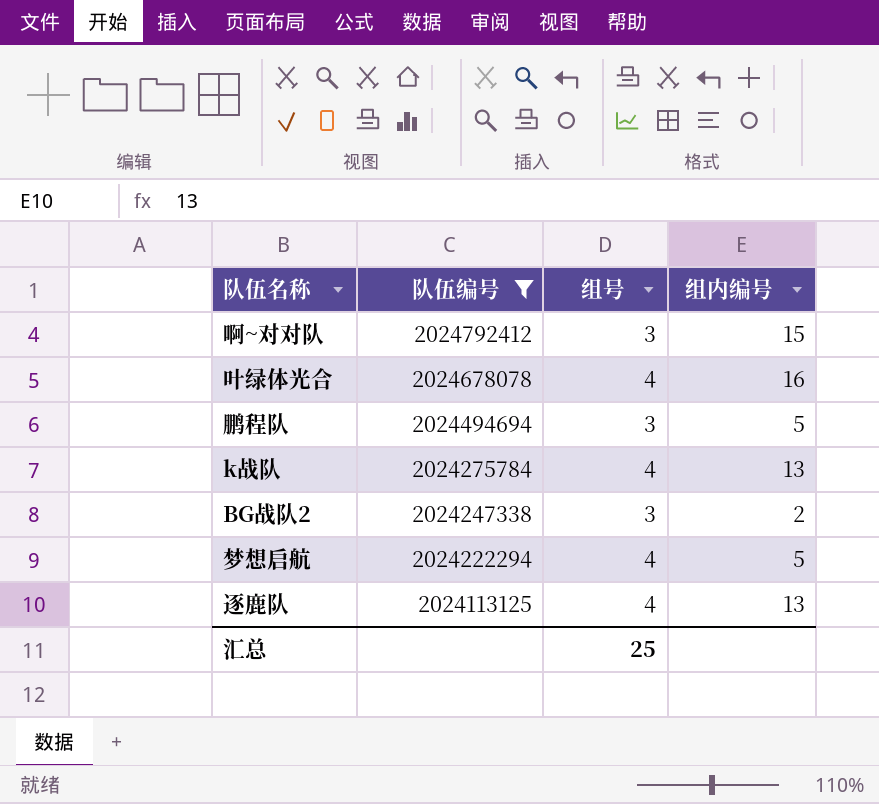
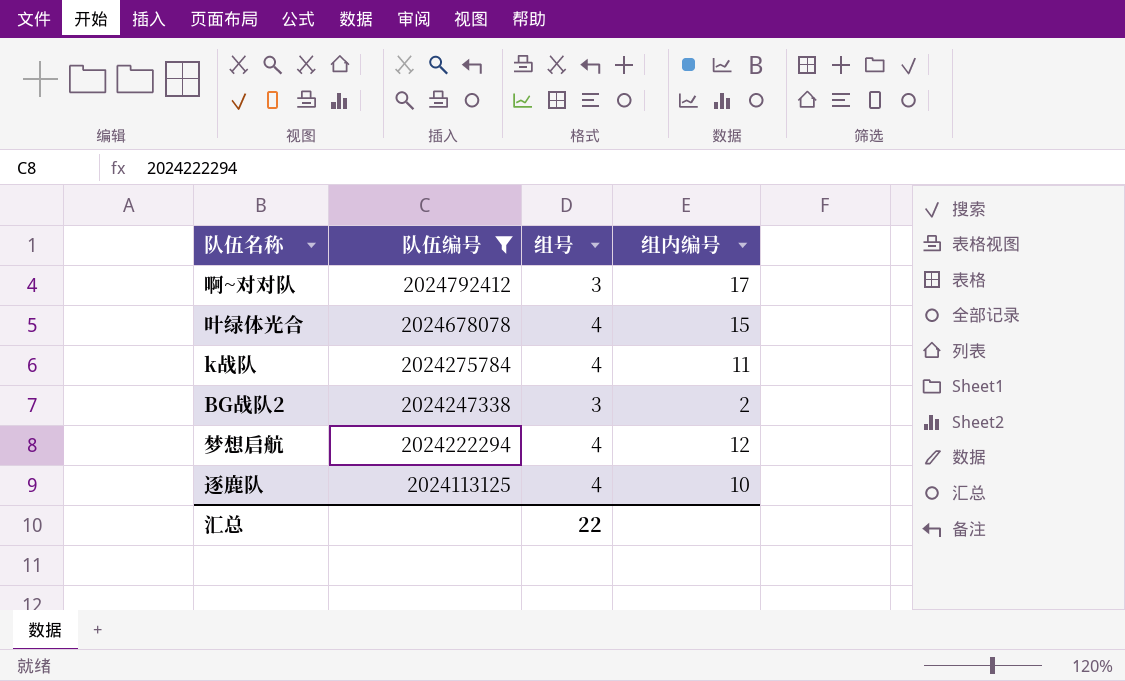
row 鹏程队: 2024494694 | 3 | 5 -> none
啊~对对队 | 组内编号: 15 -> 17
叶绿体光合 | 组内编号: 16 -> 15
k战队 | 组内编号: 13 -> 11
梦想启航 | 组内编号: 5 -> 12
逐鹿队 | 组内编号: 13 -> 10
汇总 | 组号: 25 -> 22

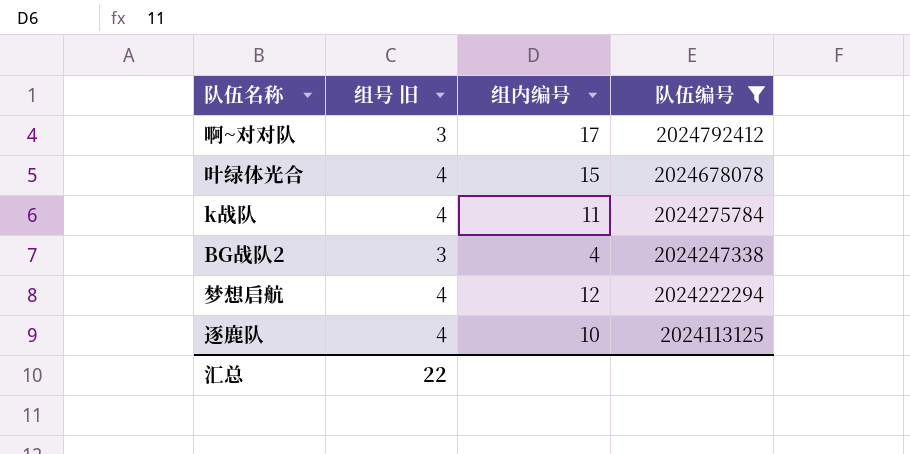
column name: 组号 -> 组号 旧
column 队伍编号 | position: 2 -> 4
BG战队2 | 组内编号: 2 -> 4

